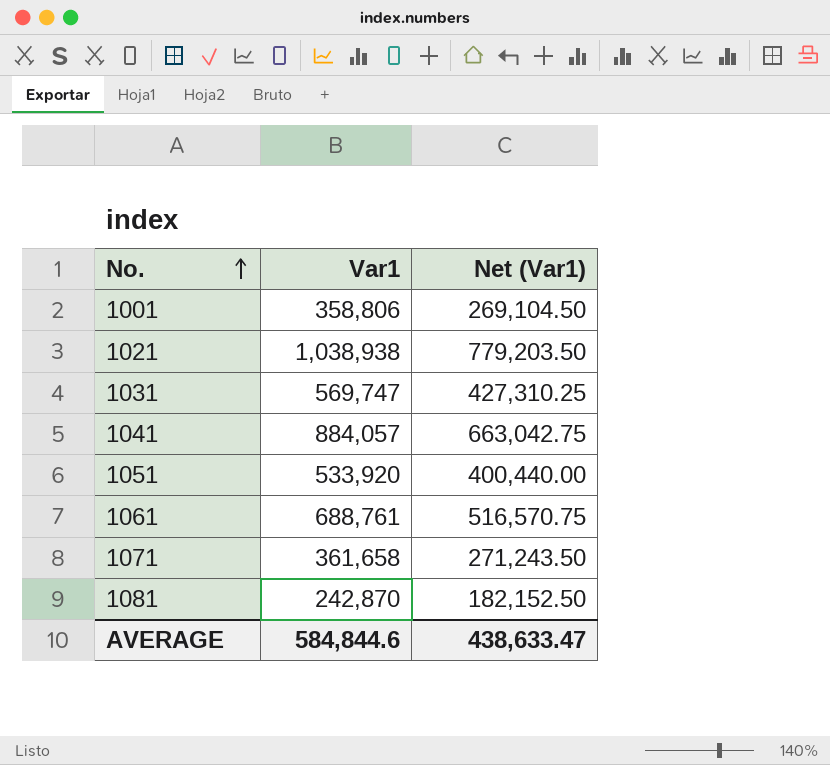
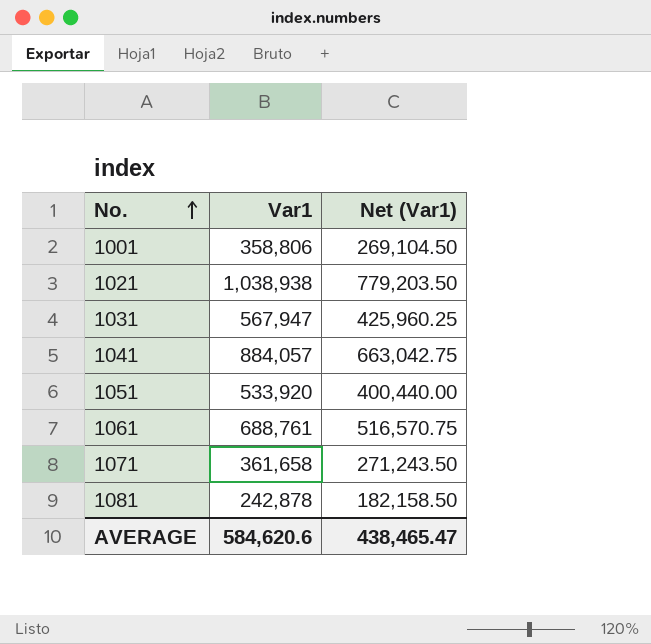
1031 | Var1: 569,747 -> 567,947
1031 | Net (Var1): 427,310.25 -> 425,960.25
1081 | Var1: 242,870 -> 242,878
1081 | Net (Var1): 182,152.50 -> 182,158.50
AVERAGE | Var1: 584,844.6 -> 584,620.6
AVERAGE | Net (Var1): 438,633.47 -> 438,465.47

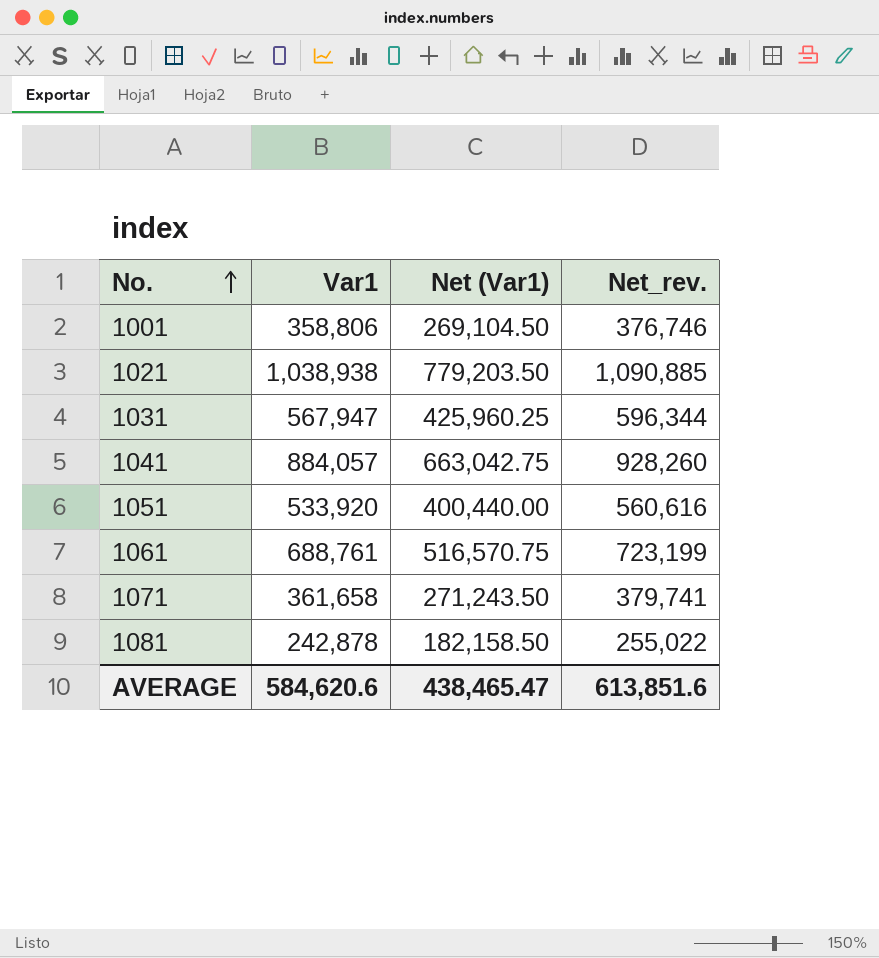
column Net_rev. | formula: none -> [Var1] * 1.05

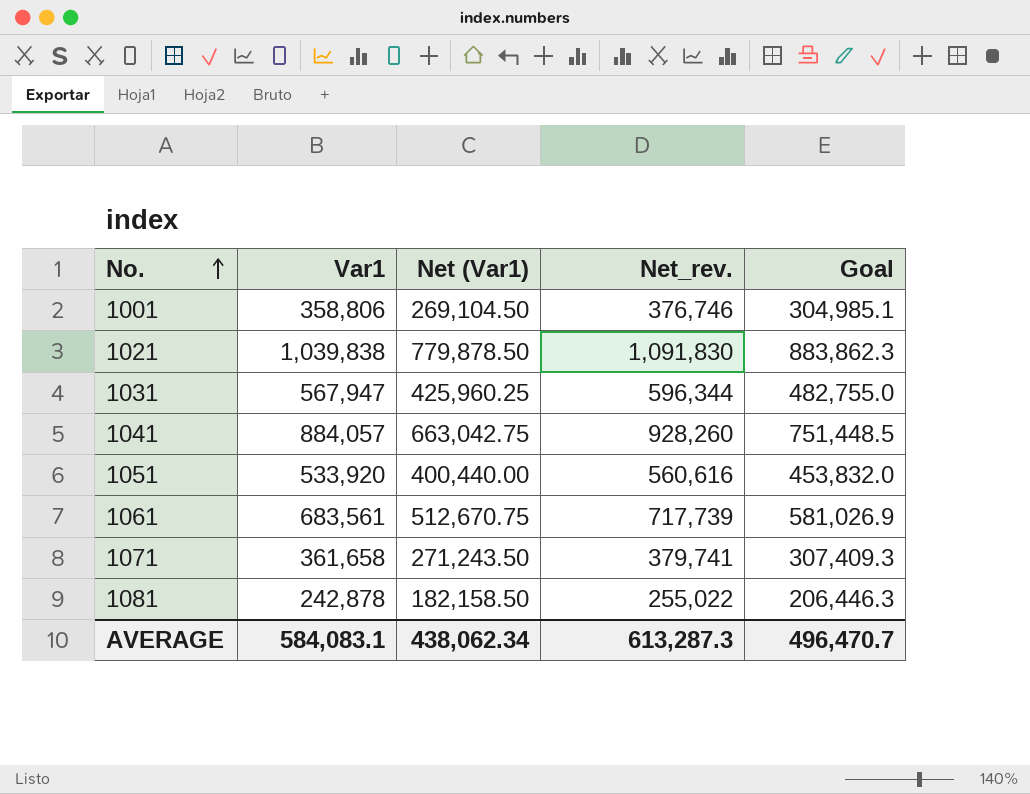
column Goal | formula: none -> [Var1] * 0.85
1021 | Var1: 1,038,938 -> 1,039,838
1021 | Net (Var1): 779,203.50 -> 779,878.50
1021 | Net_rev.: 1,090,885 -> 1,091,830
1061 | Var1: 688,761 -> 683,561
1061 | Net (Var1): 516,570.75 -> 512,670.75
1061 | Net_rev.: 723,199 -> 717,739
AVERAGE | Var1: 584,620.6 -> 584,083.1
AVERAGE | Net (Var1): 438,465.47 -> 438,062.34
AVERAGE | Net_rev.: 613,851.6 -> 613,287.3

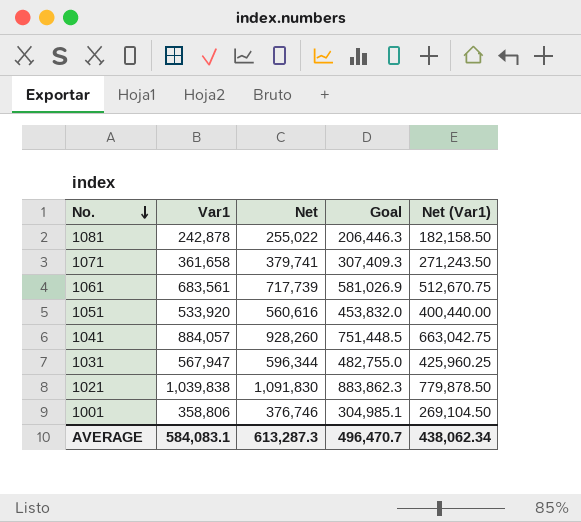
row order: No. ascending -> No. descending
column name: Net_rev. -> Net
column Net (Var1) | position: 3 -> 5

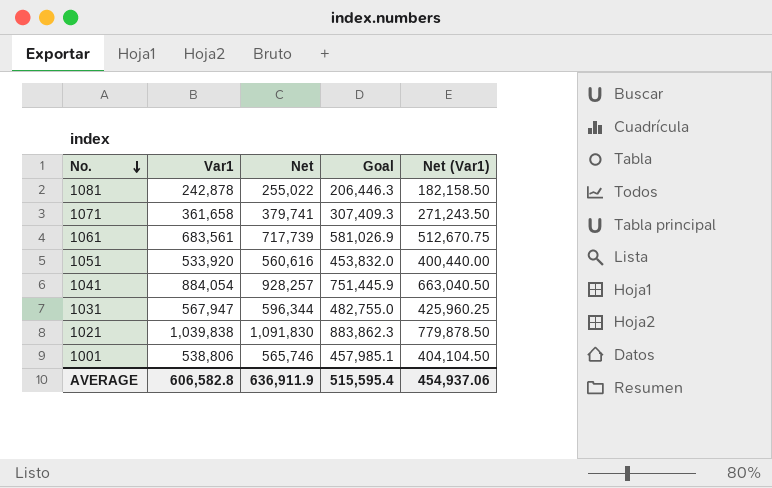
1041 | Var1: 884,057 -> 884,054
1041 | Net: 928,260 -> 928,257
1041 | Goal: 751,448.5 -> 751,445.9
1041 | Net (Var1): 663,042.75 -> 663,040.50
1001 | Var1: 358,806 -> 538,806
1001 | Net: 376,746 -> 565,746
1001 | Goal: 304,985.1 -> 457,985.1
1001 | Net (Var1): 269,104.50 -> 404,104.50
AVERAGE | Var1: 584,083.1 -> 606,582.8
AVERAGE | Net: 613,287.3 -> 636,911.9
AVERAGE | Goal: 496,470.7 -> 515,595.4
AVERAGE | Net (Var1): 438,062.34 -> 454,937.06

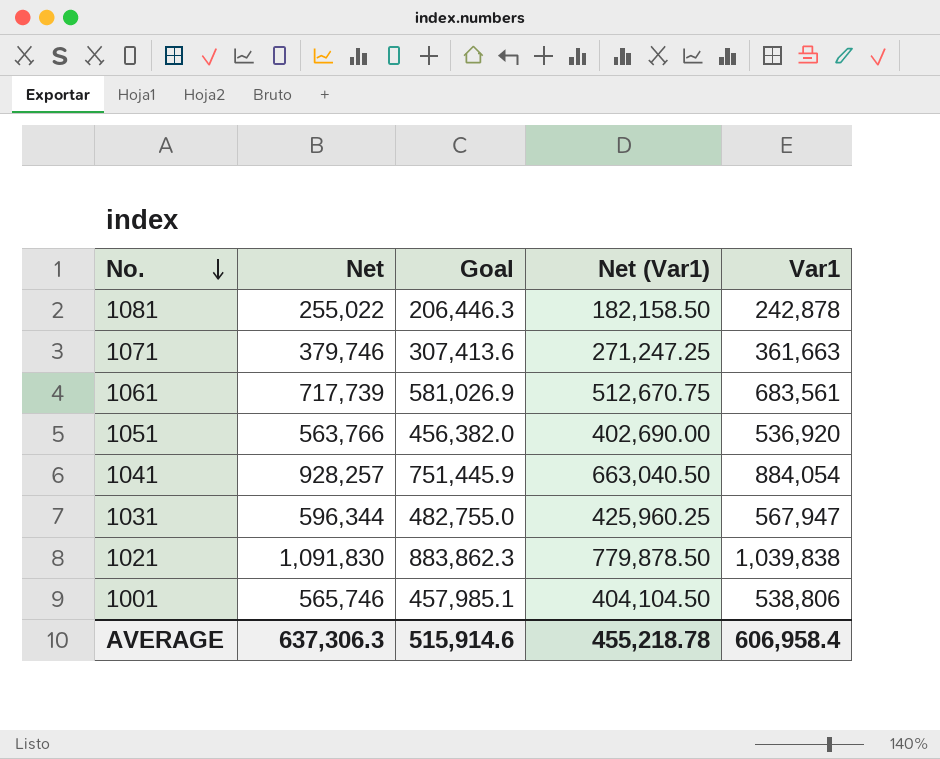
column Var1 | position: 2 -> 5
1071 | Net: 379,741 -> 379,746
1071 | Goal: 307,409.3 -> 307,413.6
1071 | Net (Var1): 271,243.50 -> 271,247.25
1071 | Var1: 361,658 -> 361,663
1051 | Net: 560,616 -> 563,766
1051 | Goal: 453,832.0 -> 456,382.0
1051 | Net (Var1): 400,440.00 -> 402,690.00
1051 | Var1: 533,920 -> 536,920
AVERAGE | Net: 636,911.9 -> 637,306.3
AVERAGE | Goal: 515,595.4 -> 515,914.6
AVERAGE | Net (Var1): 454,937.06 -> 455,218.78
AVERAGE | Var1: 606,582.8 -> 606,958.4

